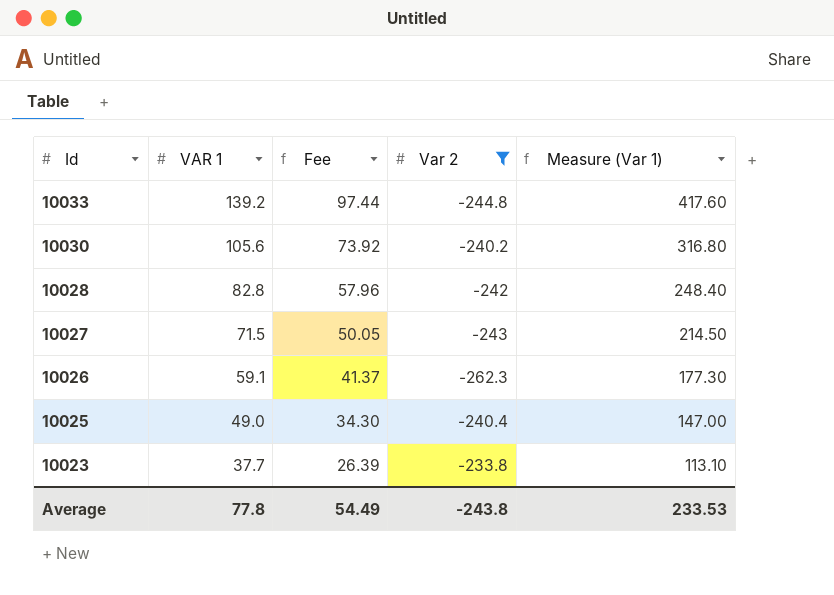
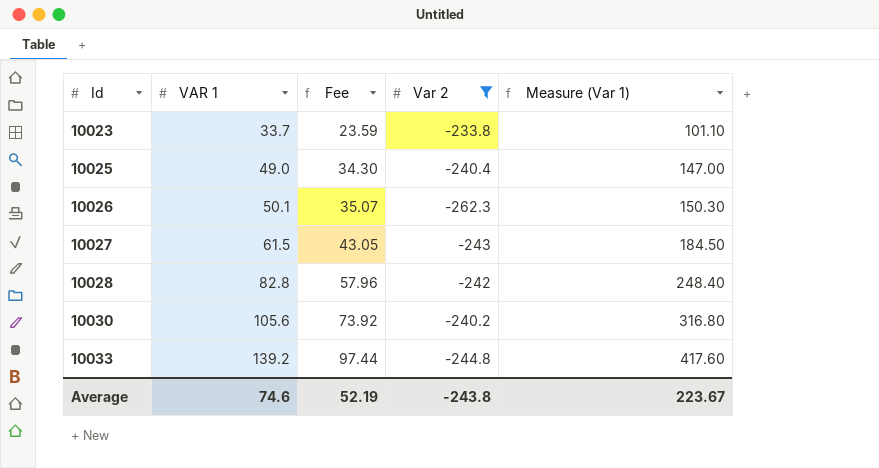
row order: Id descending -> Id ascending
10023 | VAR 1: 37.7 -> 33.7
10023 | Fee: 26.39 -> 23.59
10023 | Measure (Var 1): 113.10 -> 101.10
10026 | VAR 1: 59.1 -> 50.1
10026 | Fee: 41.37 -> 35.07
10026 | Measure (Var 1): 177.30 -> 150.30
10027 | VAR 1: 71.5 -> 61.5
10027 | Fee: 50.05 -> 43.05
10027 | Measure (Var 1): 214.50 -> 184.50
Average | VAR 1: 77.8 -> 74.6
Average | Fee: 54.49 -> 52.19
Average | Measure (Var 1): 233.53 -> 223.67

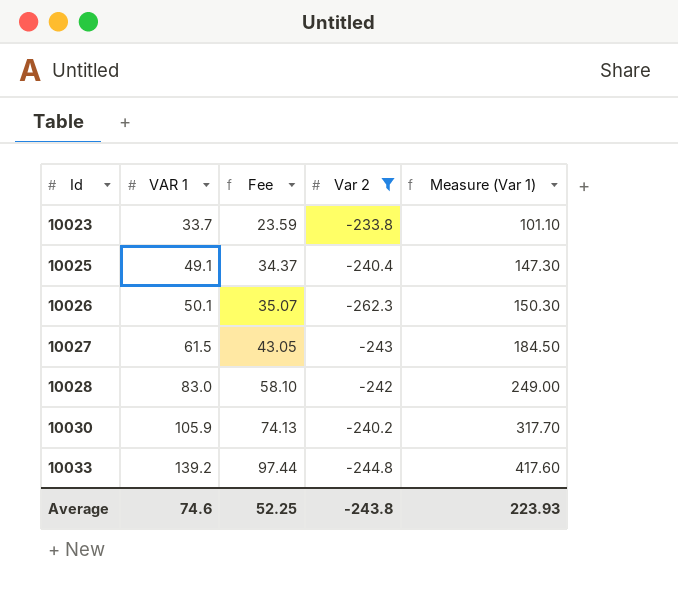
10025 | VAR 1: 49.0 -> 49.1
10025 | Fee: 34.30 -> 34.37
10025 | Measure (Var 1): 147.00 -> 147.30
10028 | VAR 1: 82.8 -> 83.0
10028 | Fee: 57.96 -> 58.10
10028 | Measure (Var 1): 248.40 -> 249.00
10030 | VAR 1: 105.6 -> 105.9
10030 | Fee: 73.92 -> 74.13
10030 | Measure (Var 1): 316.80 -> 317.70
Average | Fee: 52.19 -> 52.25
Average | Measure (Var 1): 223.67 -> 223.93

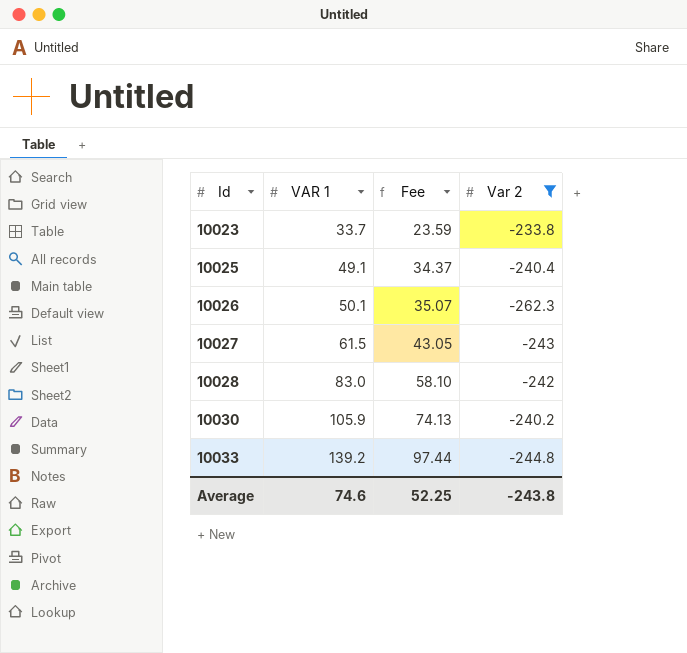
column Measure (Var 1) | formula: [VAR 1] * 3 -> none

